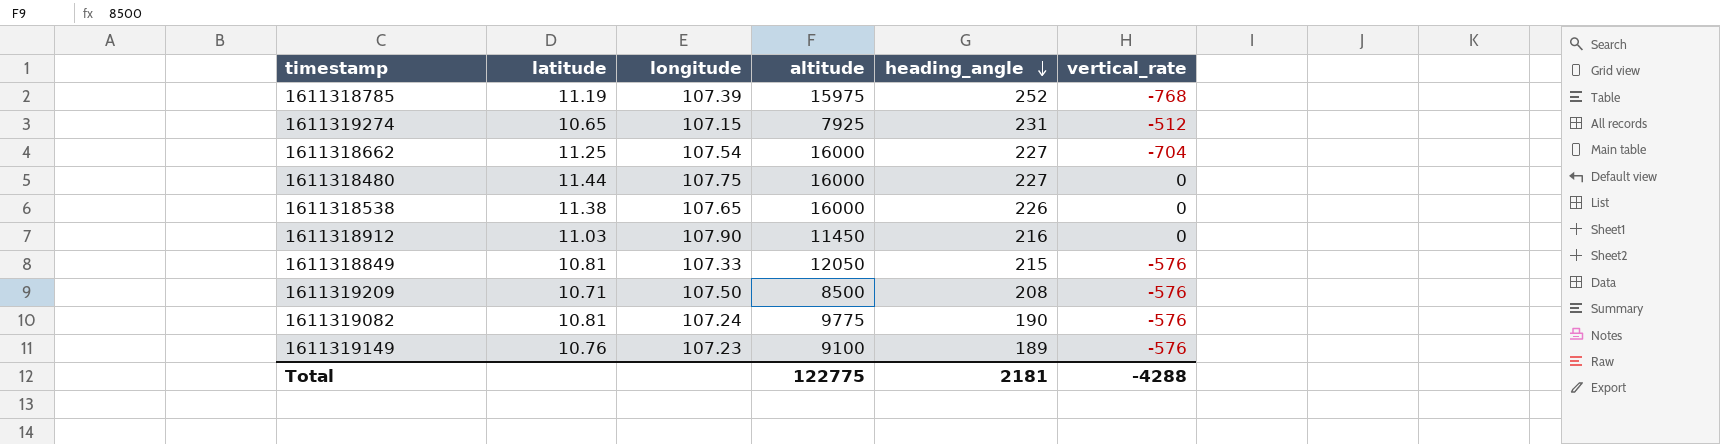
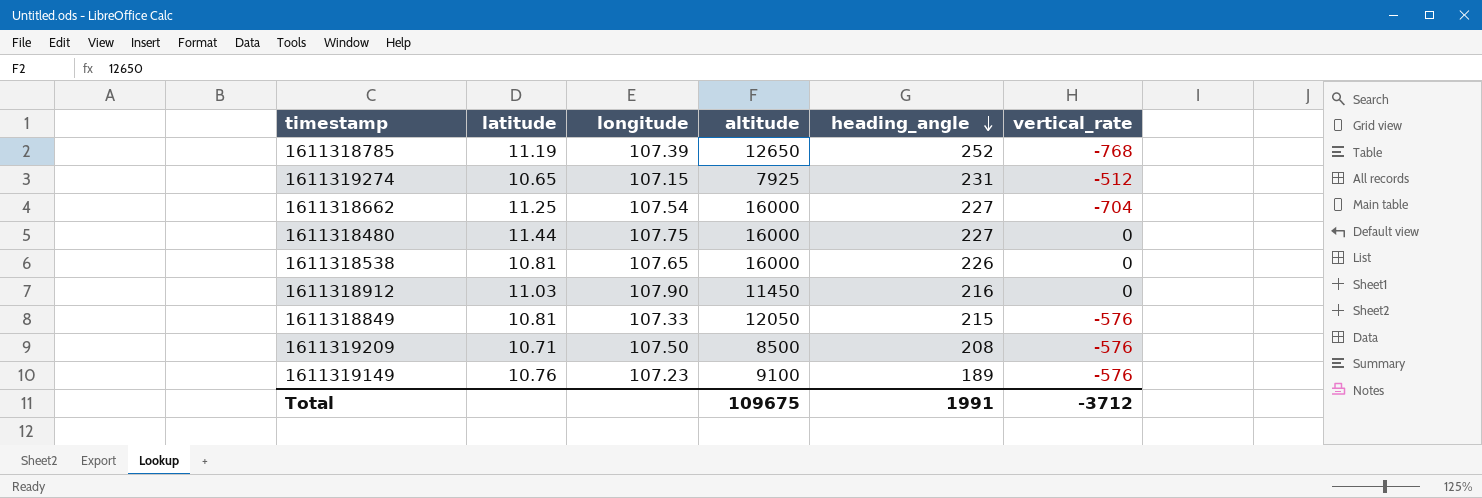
row 1611319082: 10.81 | 107.24 | 9775 | 190 | -576 -> none
1611318785 | altitude: 15975 -> 12650
1611318538 | latitude: 11.38 -> 10.81
Total | altitude: 122775 -> 109675
Total | heading_angle: 2181 -> 1991
Total | vertical_rate: -4288 -> -3712

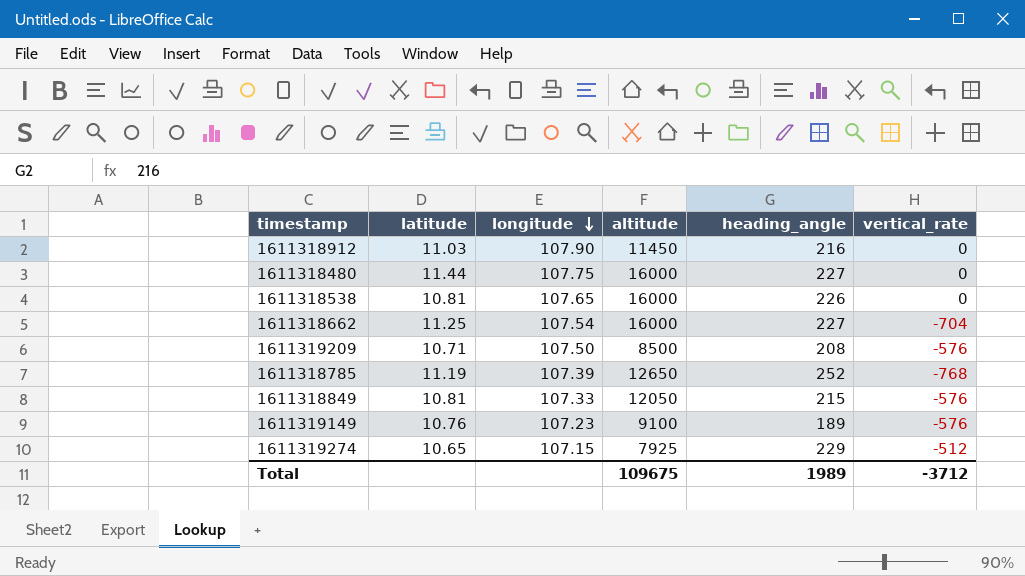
row order: heading_angle descending -> longitude descending
1611319274 | heading_angle: 231 -> 229
Total | heading_angle: 1991 -> 1989

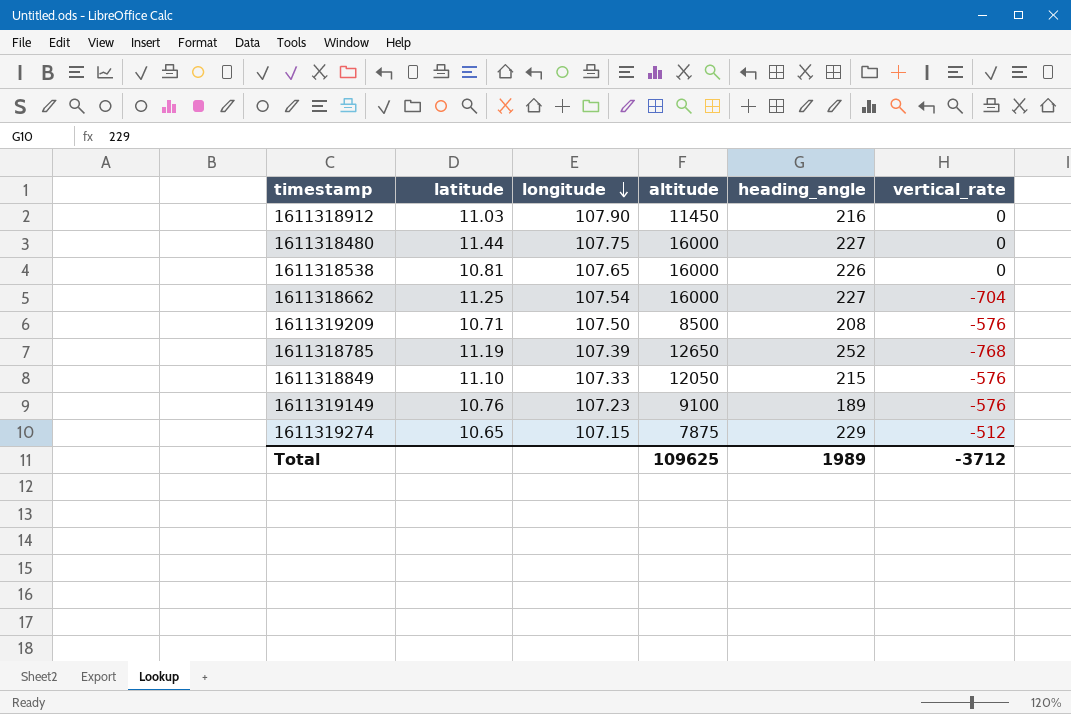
1611318849 | latitude: 10.81 -> 11.10
1611319274 | altitude: 7925 -> 7875
Total | altitude: 109675 -> 109625

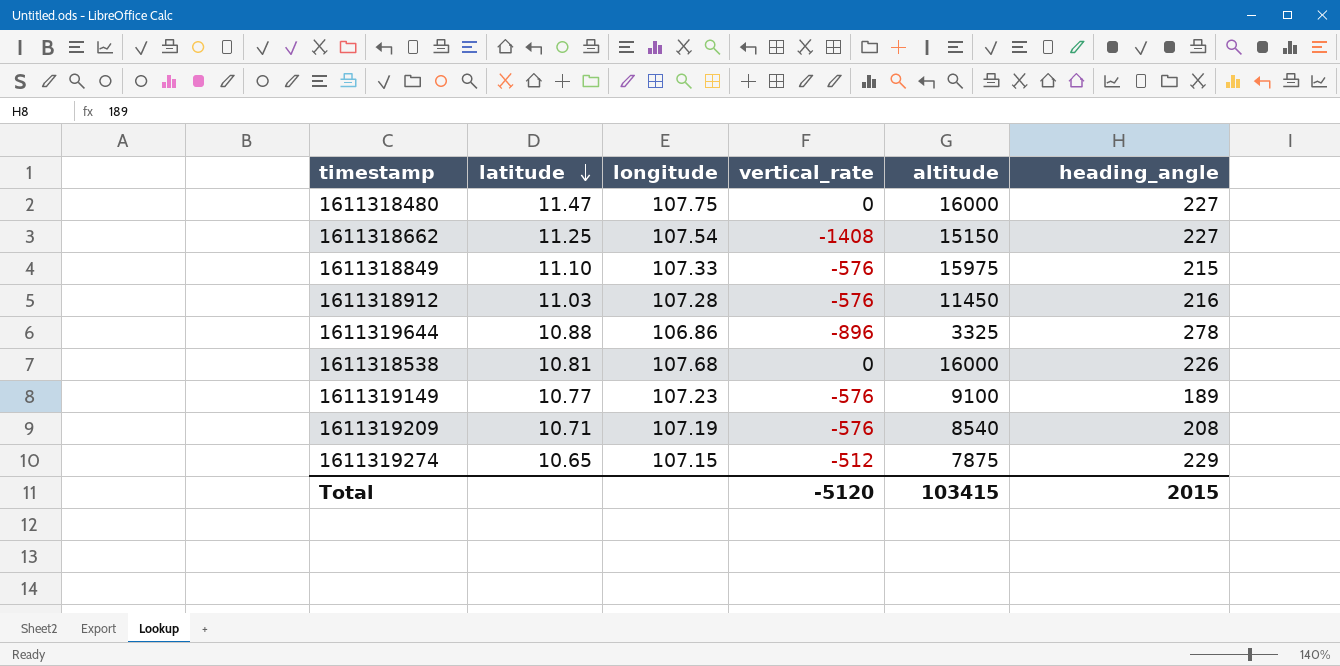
row order: longitude descending -> latitude descending
column vertical_rate | position: 6 -> 4
row 1611318785: 11.19 | 107.39 | 12650 | 252 | -768 -> none
1611318480 | latitude: 11.44 -> 11.47
1611318662 | vertical_rate: -704 -> -1408
1611318662 | altitude: 16000 -> 15150
1611318849 | altitude: 12050 -> 15975
1611318912 | longitude: 107.90 -> 107.28
1611318912 | vertical_rate: 0 -> -576
row 1611319644: none -> 10.88 | 106.86 | -896 | 3325 | 278
1611318538 | longitude: 107.65 -> 107.68
1611319149 | latitude: 10.76 -> 10.77
1611319209 | longitude: 107.50 -> 107.19
1611319209 | altitude: 8500 -> 8540
Total | vertical_rate: -3712 -> -5120
Total | altitude: 109625 -> 103415
Total | heading_angle: 1989 -> 2015

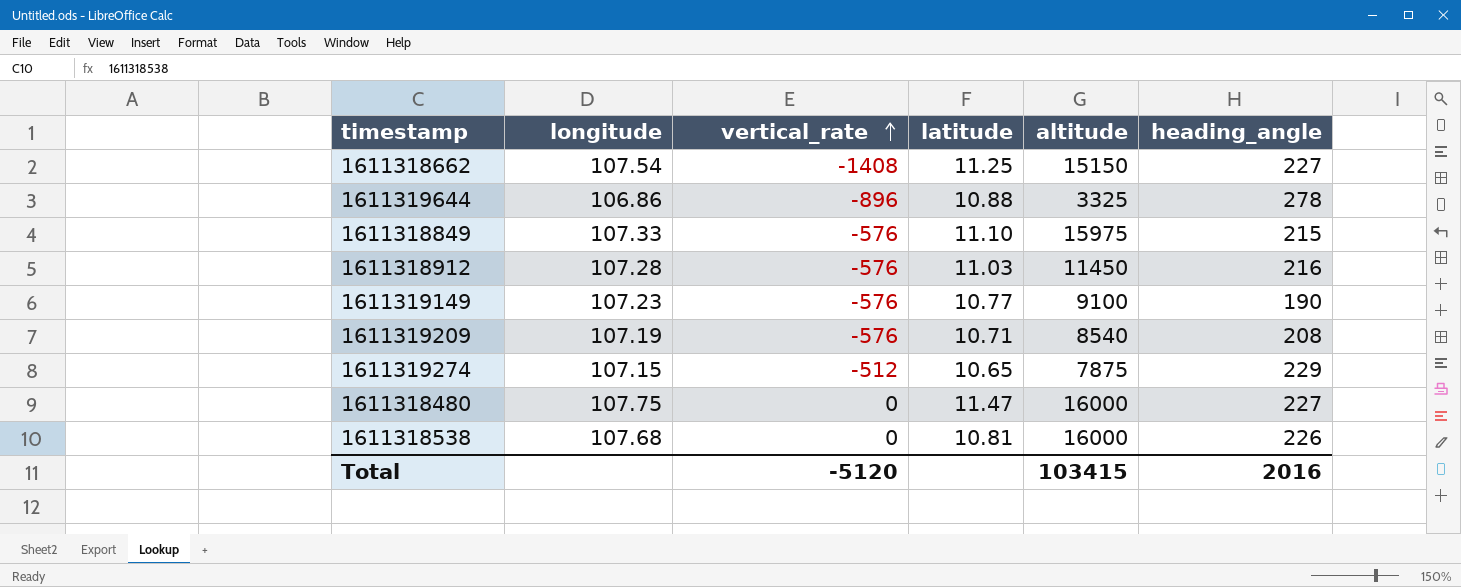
row order: latitude descending -> vertical_rate ascending
column latitude | position: 2 -> 4
1611319149 | heading_angle: 189 -> 190
Total | heading_angle: 2015 -> 2016

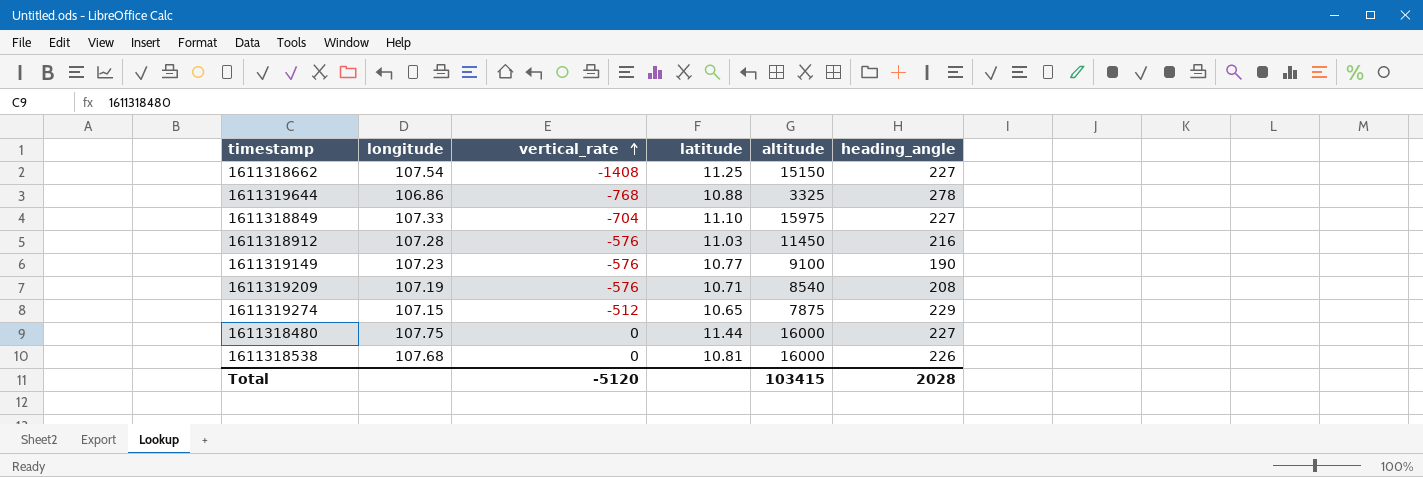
1611319644 | vertical_rate: -896 -> -768
1611318849 | vertical_rate: -576 -> -704
1611318849 | heading_angle: 215 -> 227
1611318480 | latitude: 11.47 -> 11.44
Total | heading_angle: 2016 -> 2028

